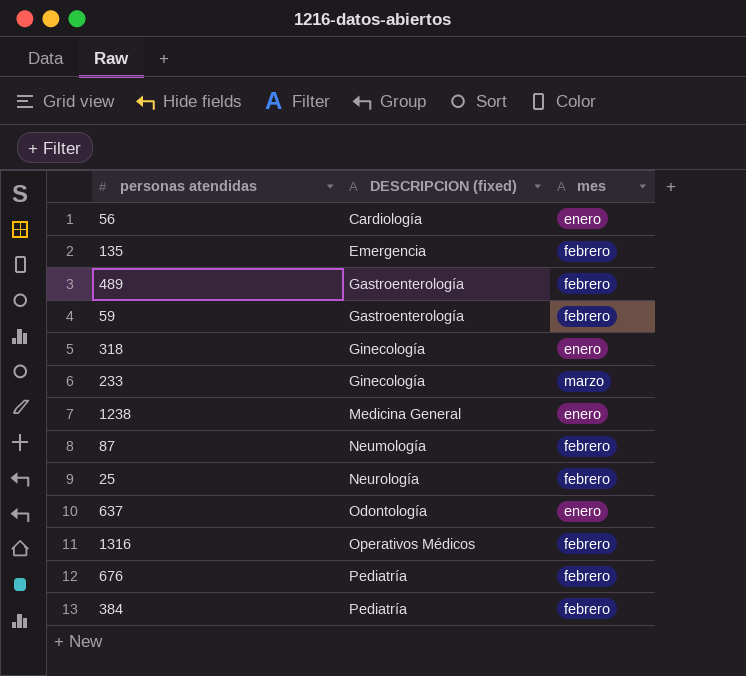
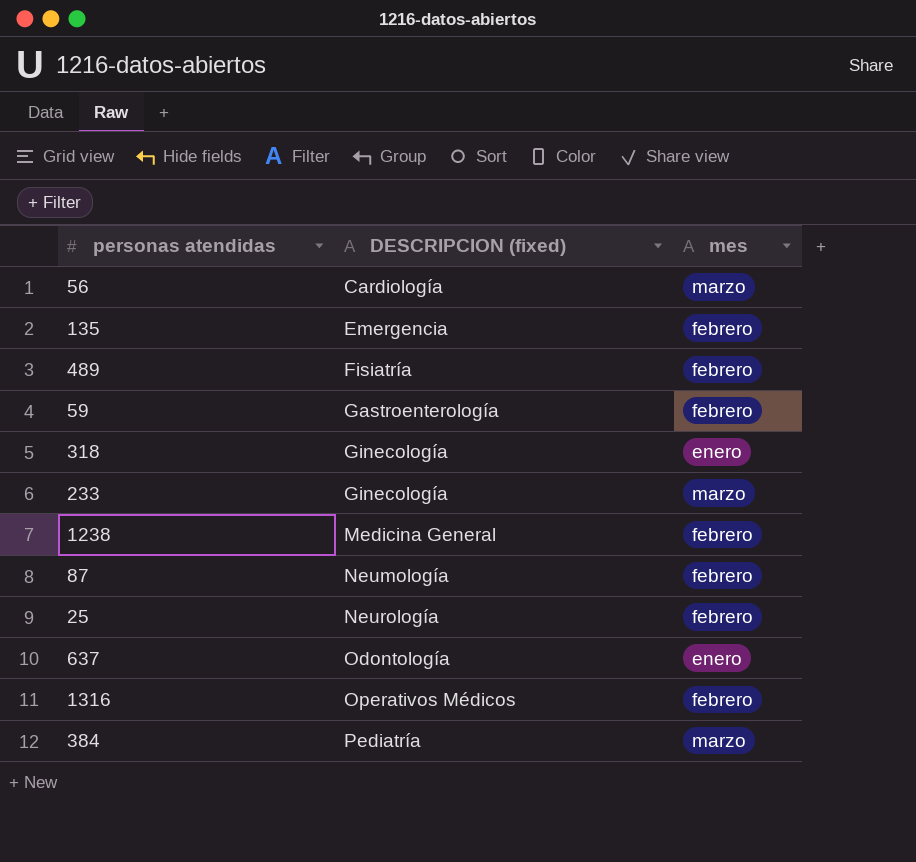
row 676: Pediatría | febrero -> none
56 | mes: enero -> marzo
489 | DESCRIPCION (fixed): Gastroenterología -> Fisiatría
1238 | mes: enero -> febrero
384 | mes: febrero -> marzo

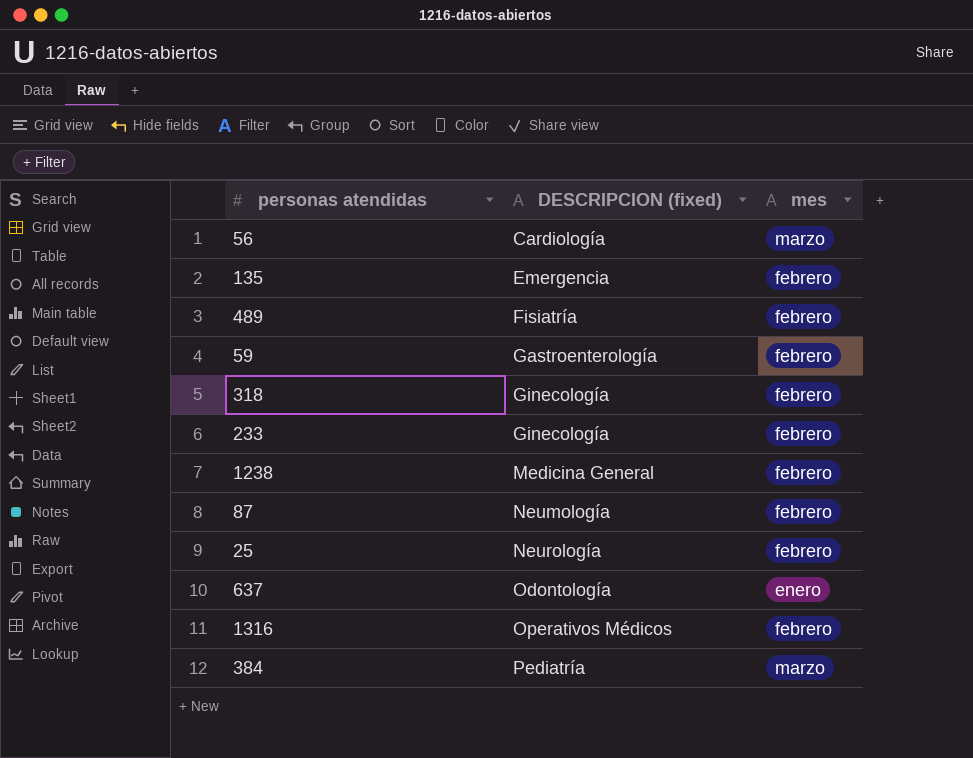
318 | mes: enero -> febrero
233 | mes: marzo -> febrero

